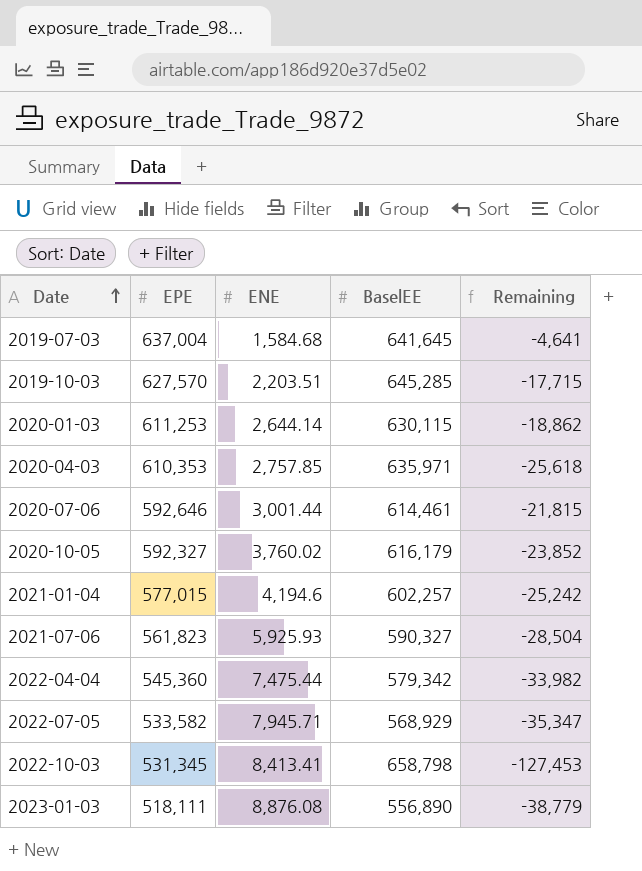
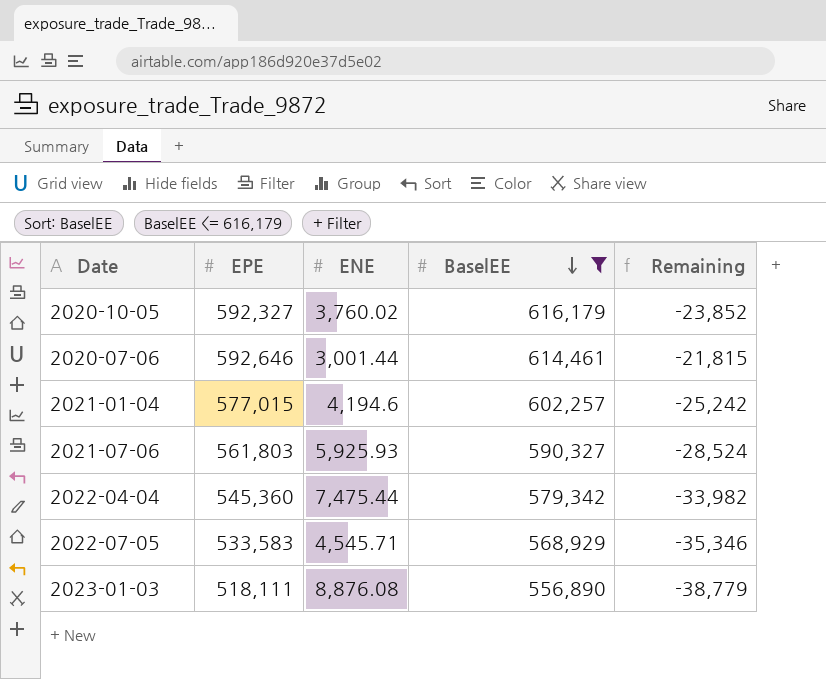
filter: none -> BaselEE <= 616,179
row order: Date ascending -> BaselEE descending
2021-07-06 | EPE: 561,823 -> 561,803
2021-07-06 | Remaining: -28,504 -> -28,524
2022-07-05 | EPE: 533,582 -> 533,583
2022-07-05 | ENE: 7,945.71 -> 4,545.71
2022-07-05 | Remaining: -35,347 -> -35,346

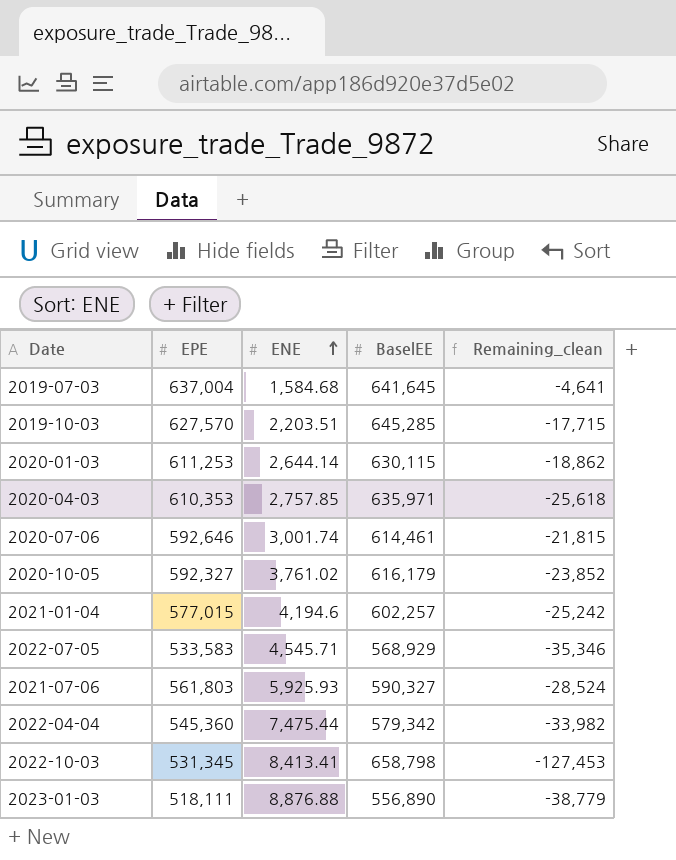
filter: BaselEE <= 616,179 -> none
row order: BaselEE descending -> ENE ascending
column name: Remaining -> Remaining_clean
2020-07-06 | ENE: 3,001.44 -> 3,001.74
2020-10-05 | ENE: 3,760.02 -> 3,761.02
2023-01-03 | ENE: 8,876.08 -> 8,876.88

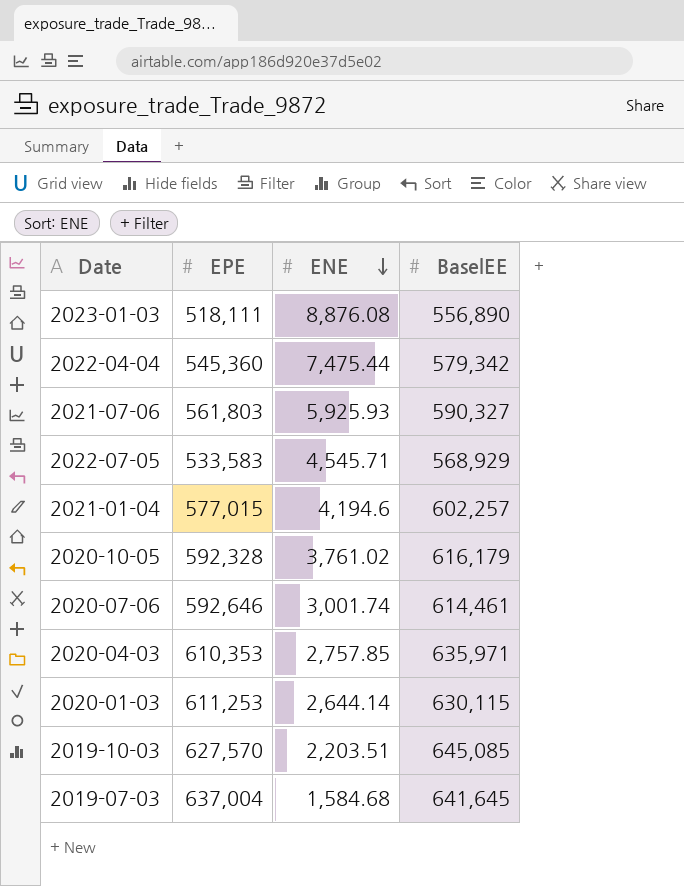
row order: ENE ascending -> ENE descending
column Remaining_clean | formula: [EPE] - [BaselEE] -> none
row 2022-10-03: 531,345 | 8,413.41 | 658,798 | -127,453 -> none
2023-01-03 | ENE: 8,876.88 -> 8,876.08
2020-10-05 | EPE: 592,327 -> 592,328
2019-10-03 | BaselEE: 645,285 -> 645,085

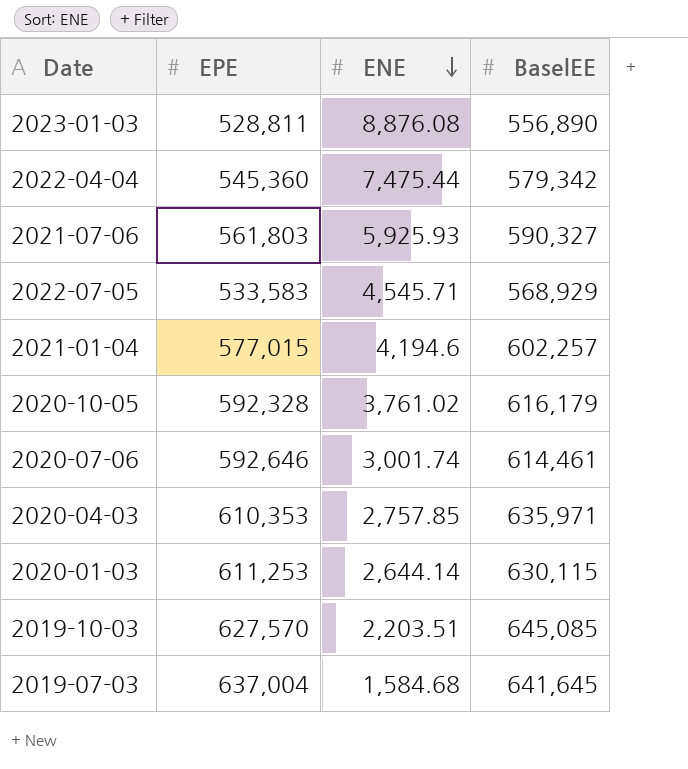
2023-01-03 | EPE: 518,111 -> 528,811

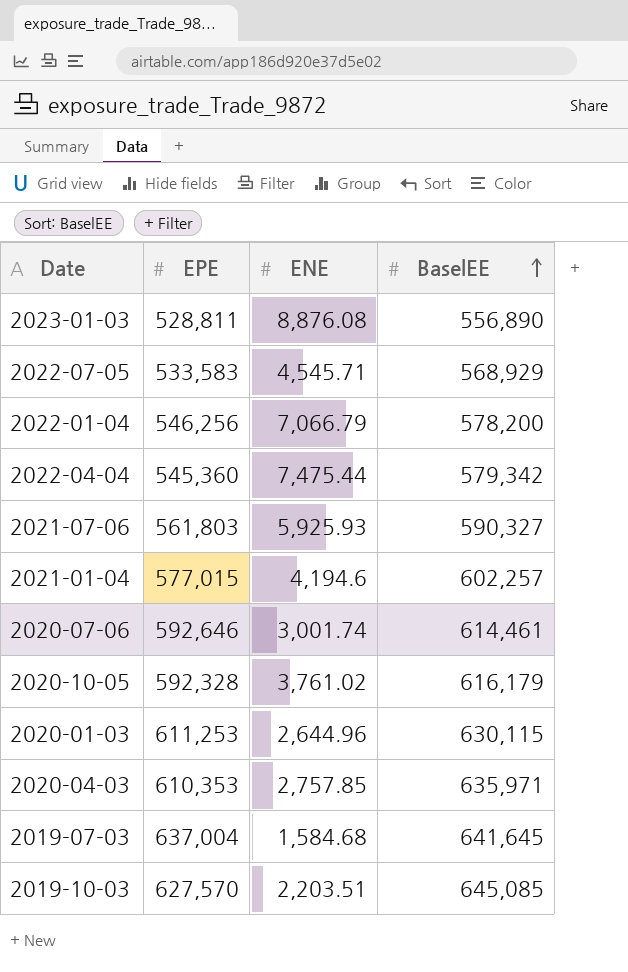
row order: ENE descending -> BaselEE ascending
row 2022-01-04: none -> 546,256 | 7,066.79 | 578,200
2020-01-03 | ENE: 2,644.14 -> 2,644.96

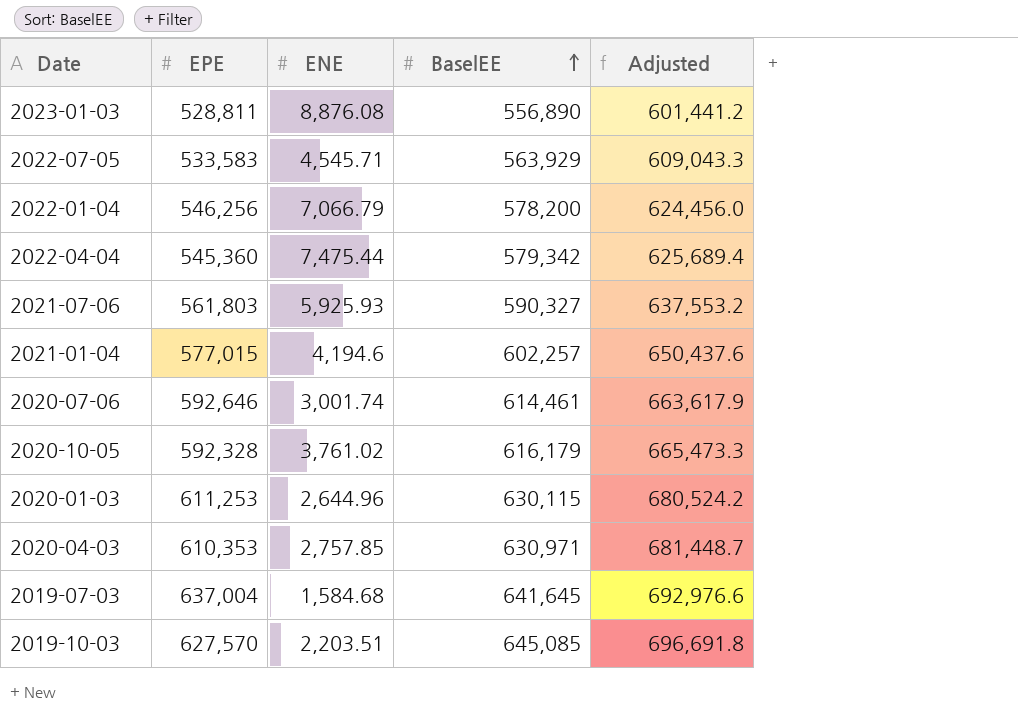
column Adjusted | formula: none -> [BaselEE] * 1.08
2022-07-05 | BaselEE: 568,929 -> 563,929
2020-04-03 | BaselEE: 635,971 -> 630,971

